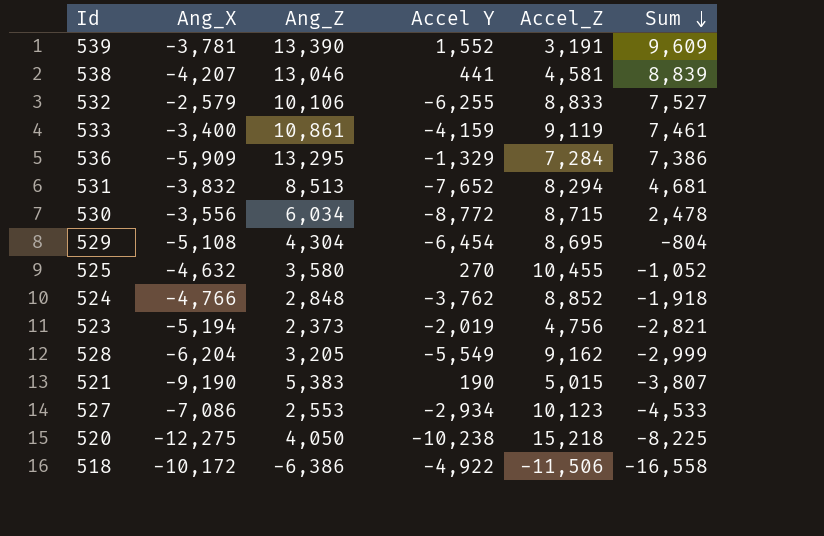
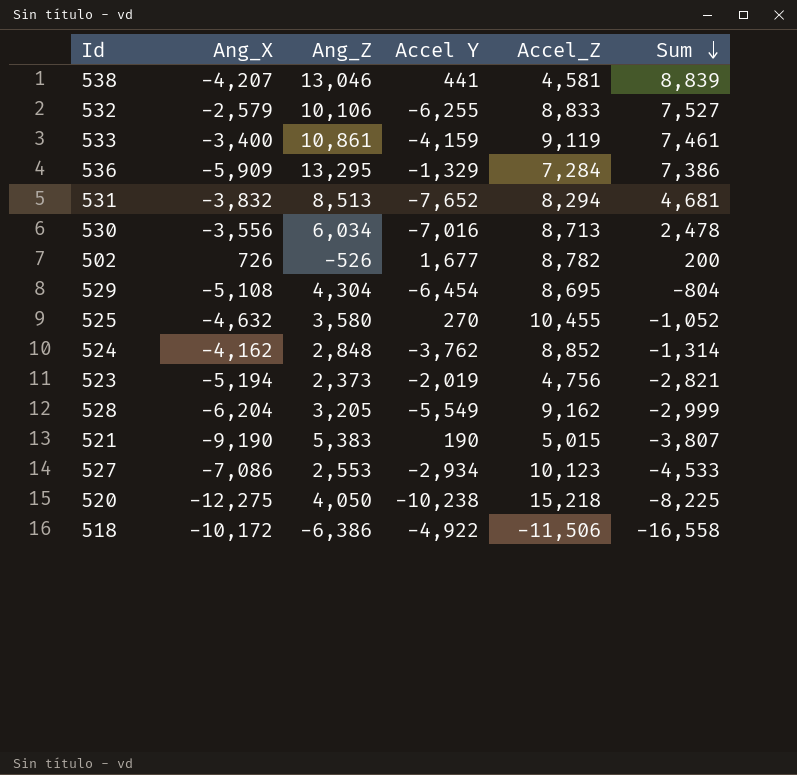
row 539: -3,781 | 13,390 | 1,552 | 3,191 | 9,609 -> none
530 | Accel Y: -8,772 -> -7,016
530 | Accel_Z: 8,715 -> 8,713
row 502: none -> 726 | -526 | 1,677 | 8,782 | 200
524 | Ang_X: -4,766 -> -4,162
524 | Sum: -1,918 -> -1,314

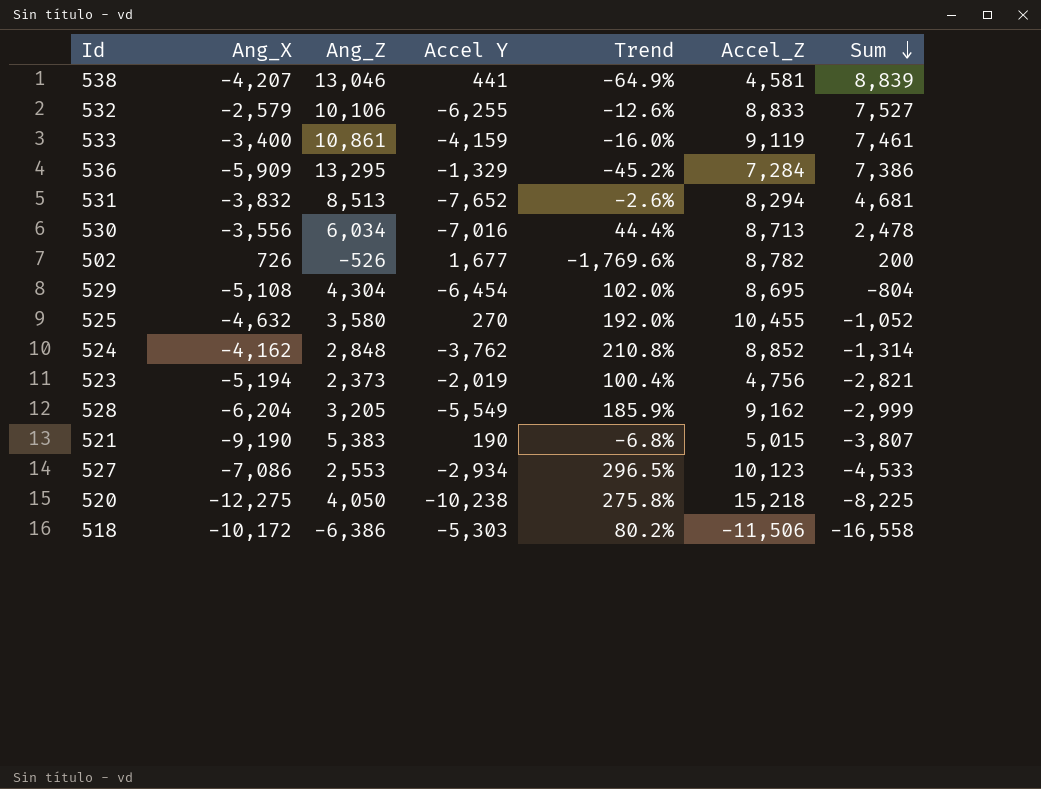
column Trend | formula: none -> ([Accel_Z] - [Ang_Z]) / [Ang_Z]
518 | Accel Y: -4,922 -> -5,303

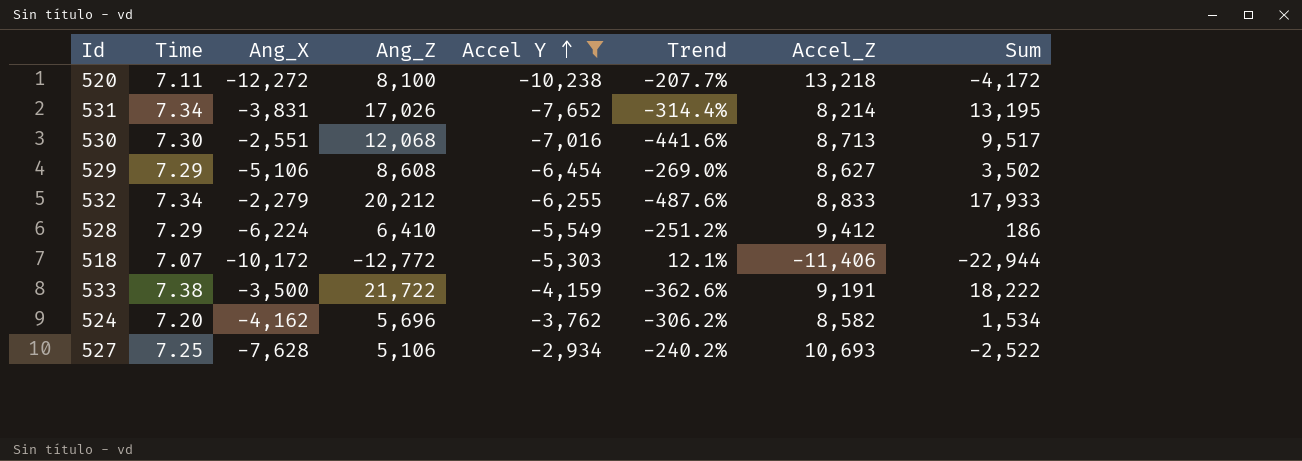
filter: none -> Accel Y <= -2,934
row order: Sum descending -> Accel Y ascending
column Time | position: none -> 2
column Trend | formula: ([Accel_Z] - [Ang_Z]) / [Ang_Z] -> ([Accel_Z] - [Ang_X]) / [Ang_X]
520 | Ang_X: -12,275 -> -12,272
520 | Ang_Z: 4,050 -> 8,100
520 | Accel_Z: 15,218 -> 13,218
520 | Sum: -8,225 -> -4,172
531 | Ang_X: -3,832 -> -3,831
531 | Ang_Z: 8,513 -> 17,026
531 | Accel_Z: 8,294 -> 8,214
531 | Sum: 4,681 -> 13,195
530 | Ang_X: -3,556 -> -2,551
530 | Ang_Z: 6,034 -> 12,068
530 | Sum: 2,478 -> 9,517
529 | Ang_X: -5,108 -> -5,106
529 | Ang_Z: 4,304 -> 8,608
529 | Accel_Z: 8,695 -> 8,627
529 | Sum: -804 -> 3,502
532 | Ang_X: -2,579 -> -2,279
532 | Ang_Z: 10,106 -> 20,212
532 | Sum: 7,527 -> 17,933
528 | Ang_X: -6,204 -> -6,224
528 | Ang_Z: 3,205 -> 6,410
528 | Accel_Z: 9,162 -> 9,412
528 | Sum: -2,999 -> 186
518 | Ang_Z: -6,386 -> -12,772
518 | Accel_Z: -11,506 -> -11,406
518 | Sum: -16,558 -> -22,944
533 | Ang_X: -3,400 -> -3,500
533 | Ang_Z: 10,861 -> 21,722
533 | Accel_Z: 9,119 -> 9,191
533 | Sum: 7,461 -> 18,222
524 | Ang_Z: 2,848 -> 5,696
524 | Accel_Z: 8,852 -> 8,582
524 | Sum: -1,314 -> 1,534
527 | Ang_X: -7,086 -> -7,628
527 | Ang_Z: 2,553 -> 5,106
527 | Accel_Z: 10,123 -> 10,693
527 | Sum: -4,533 -> -2,522

